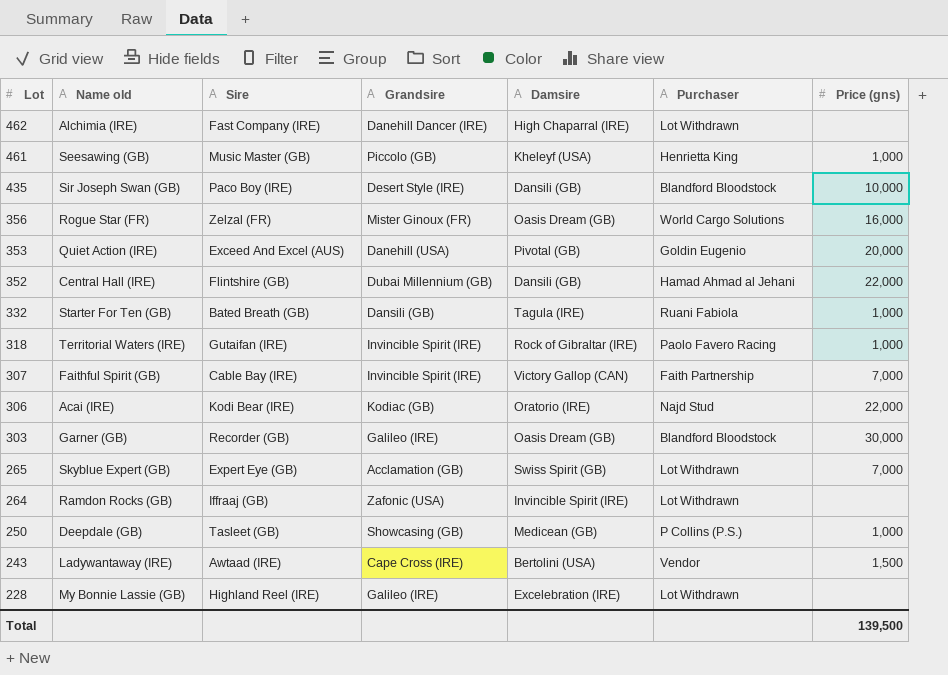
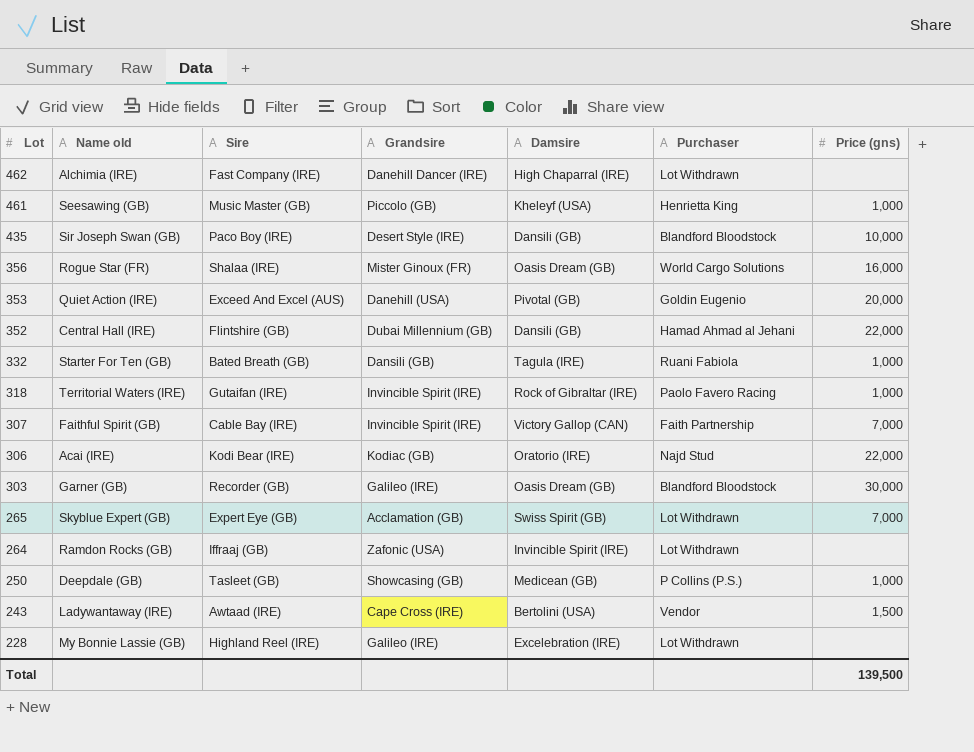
356 | Sire: Zelzal (FR) -> Shalaa (IRE)

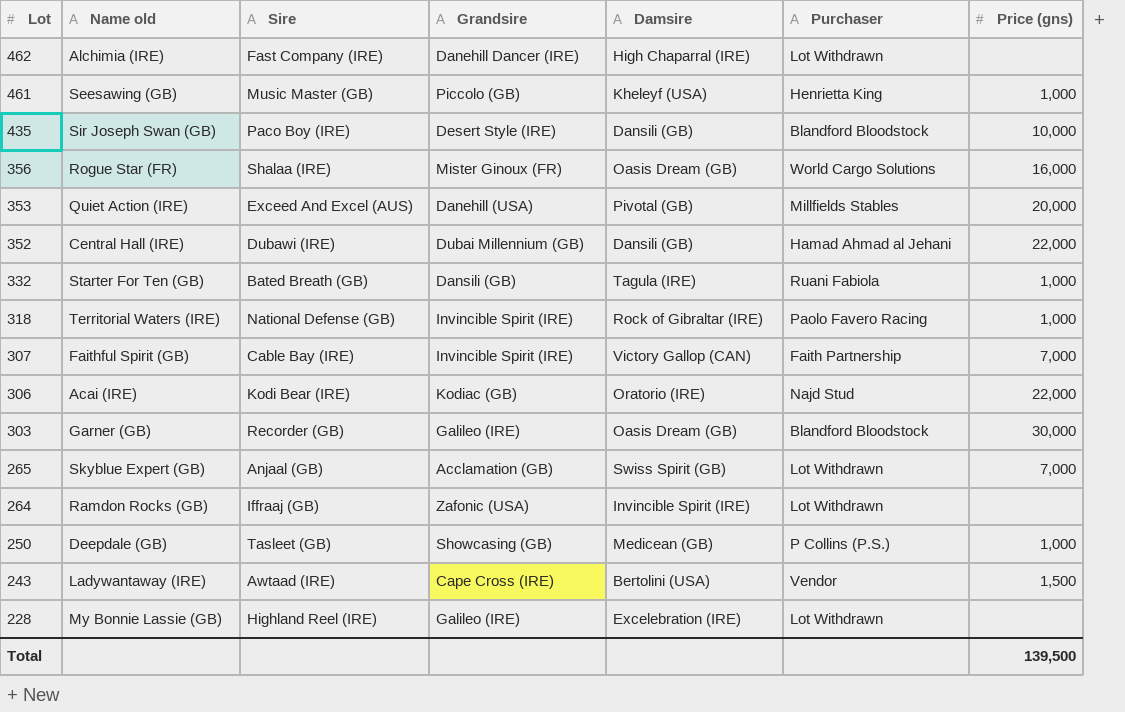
353 | Purchaser: Goldin Eugenio -> Millfields Stables
352 | Sire: Flintshire (GB) -> Dubawi (IRE)
318 | Sire: Gutaifan (IRE) -> National Defense (GB)
265 | Sire: Expert Eye (GB) -> Anjaal (GB)

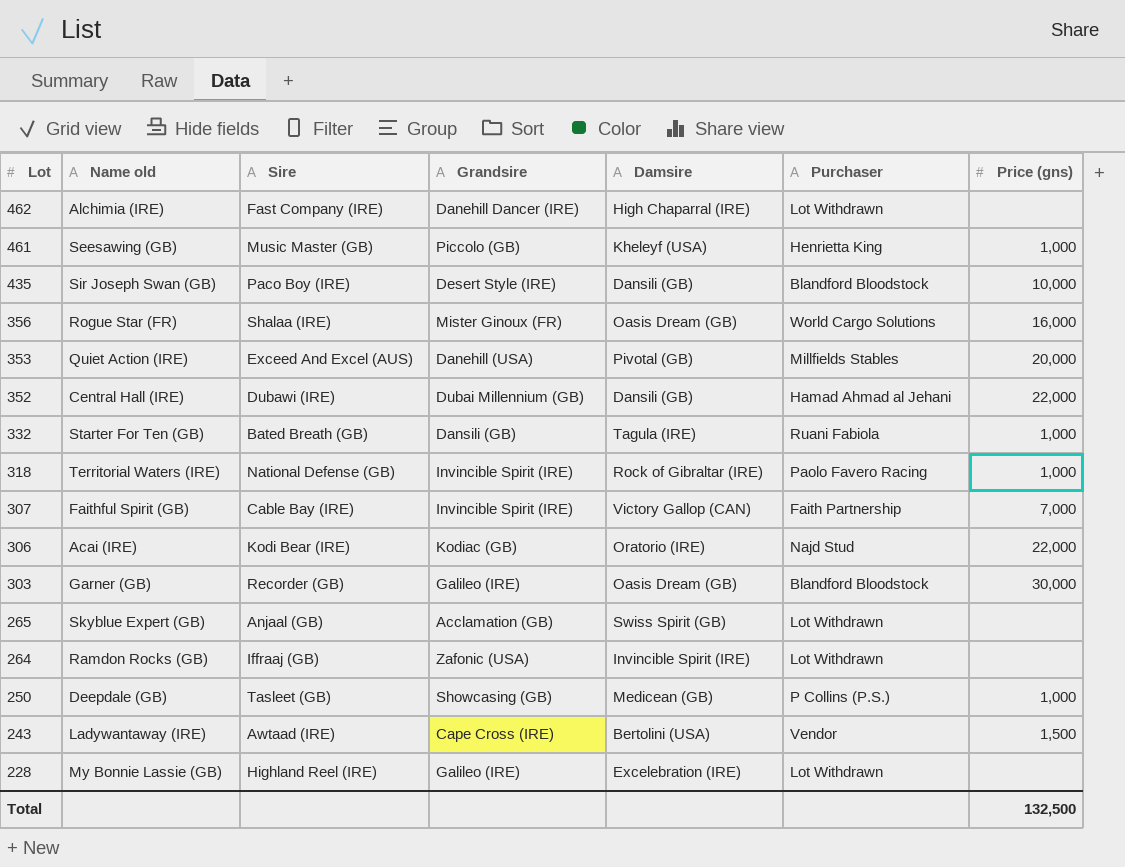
265 | Price (gns): 7,000 -> none
Total | Price (gns): 139,500 -> 132,500

